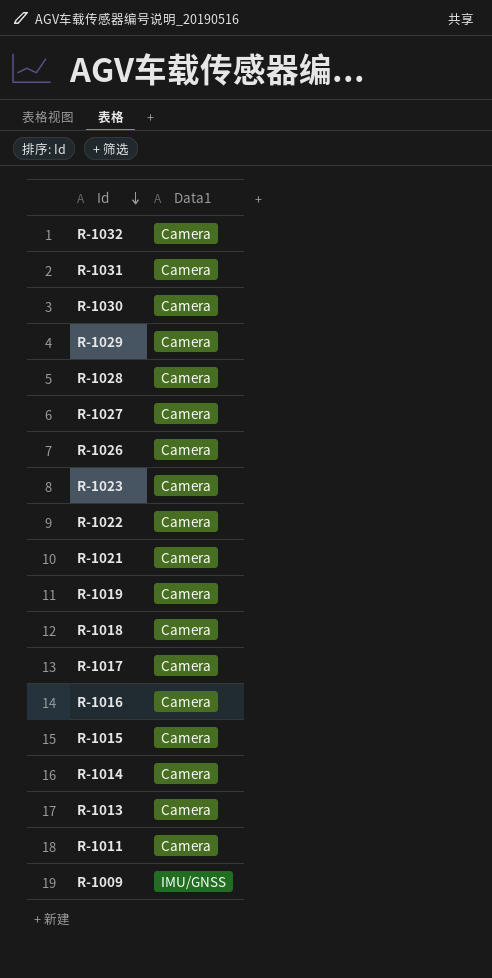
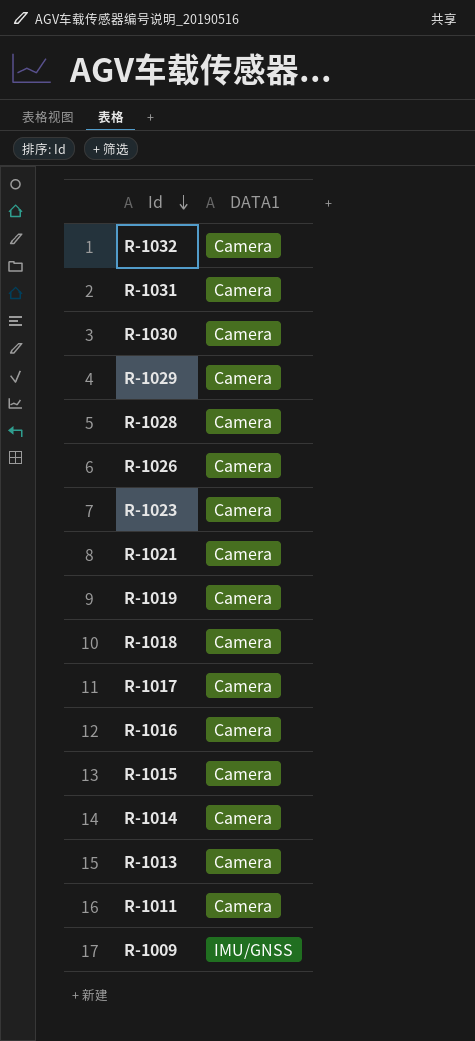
column name: Data1 -> DATA1
row R-1027: Camera -> none
row R-1022: Camera -> none

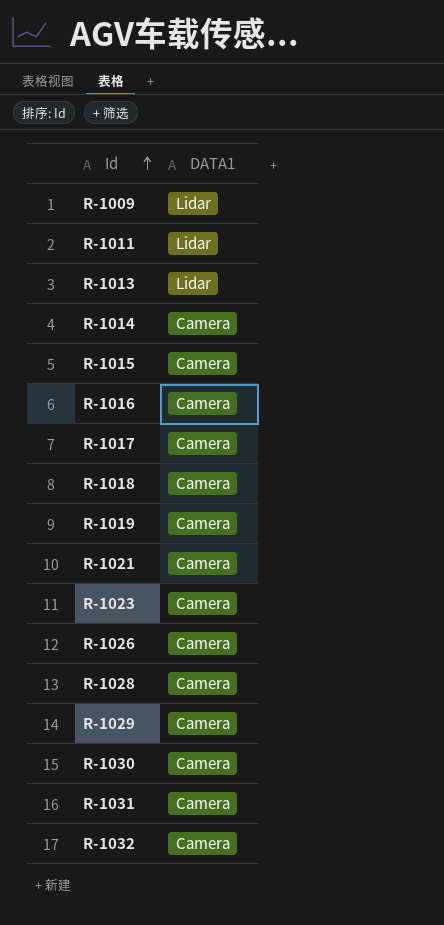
row order: Id descending -> Id ascending
R-1009 | DATA1: IMU/GNSS -> Lidar
R-1011 | DATA1: Camera -> Lidar
R-1013 | DATA1: Camera -> Lidar

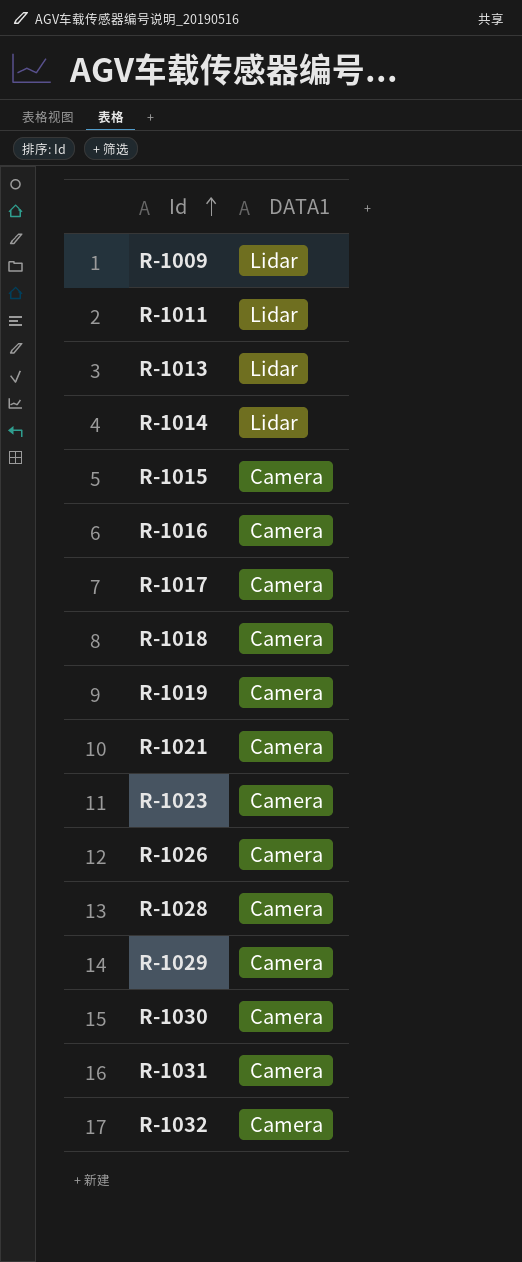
R-1014 | DATA1: Camera -> Lidar

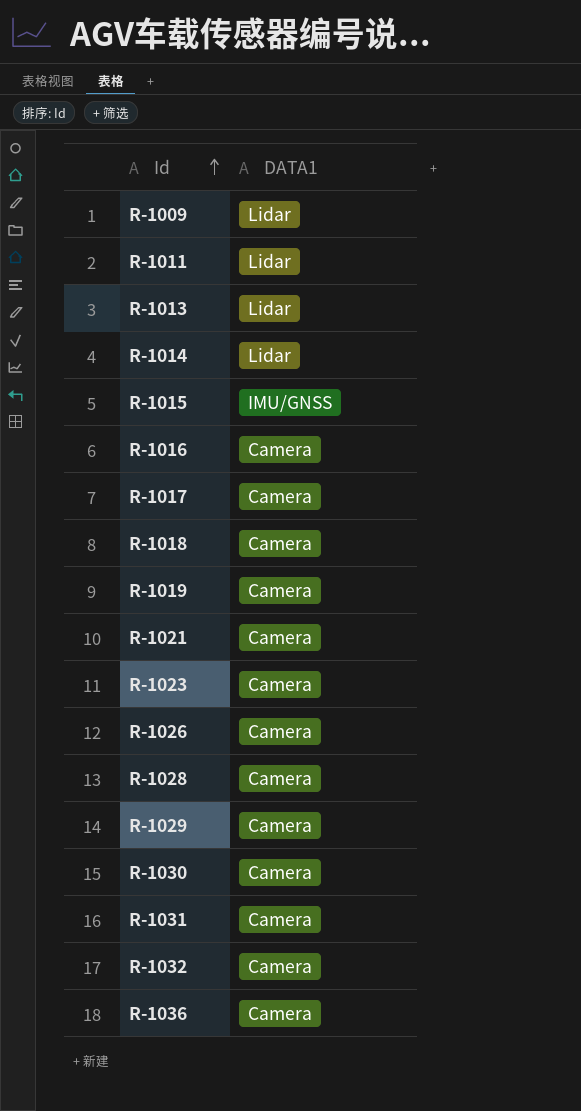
R-1015 | DATA1: Camera -> IMU/GNSS
row R-1036: none -> Camera

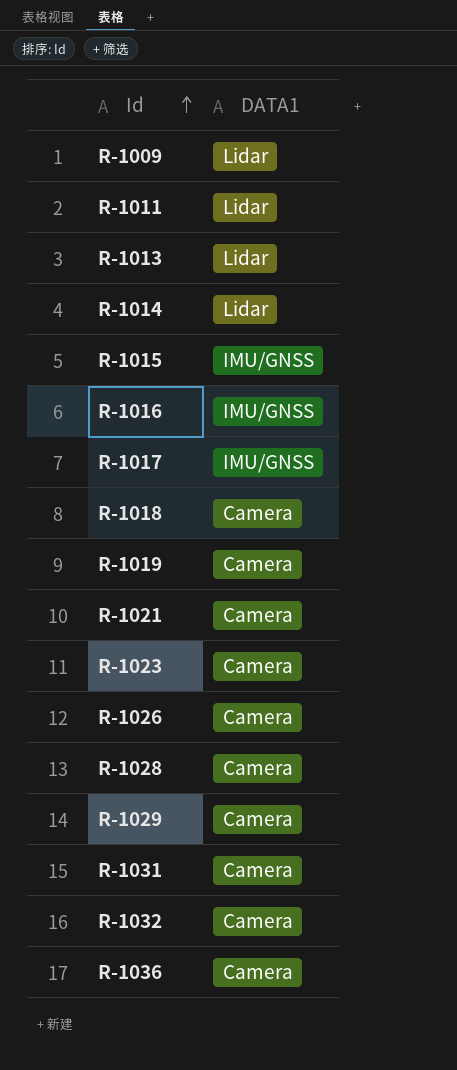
row R-1030: Camera -> none
R-1016 | DATA1: Camera -> IMU/GNSS
R-1017 | DATA1: Camera -> IMU/GNSS

